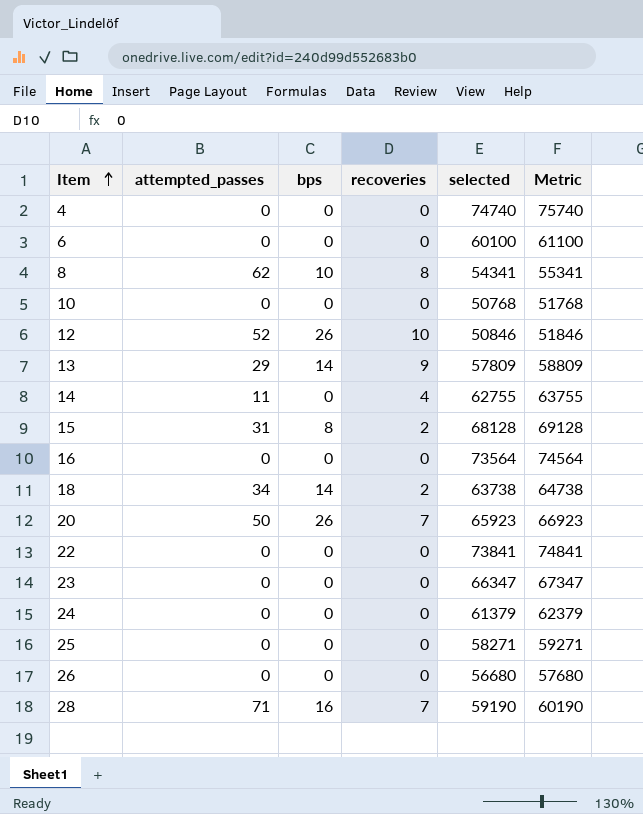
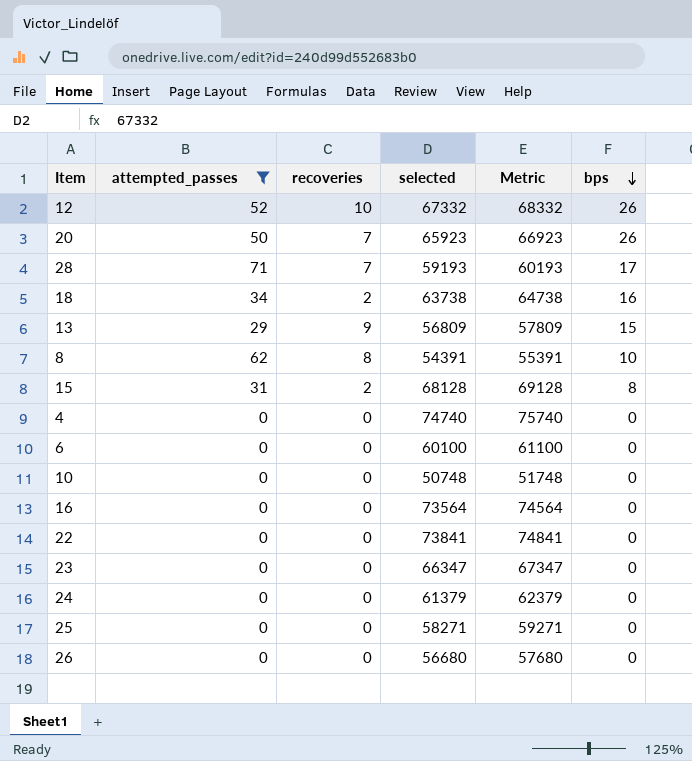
filter: none -> attempted_passes != 11
row order: Item ascending -> bps descending
column bps | position: 3 -> 6
12 | selected: 50846 -> 67332
12 | Metric: 51846 -> 68332
28 | selected: 59190 -> 59193
28 | Metric: 60190 -> 60193
28 | bps: 16 -> 17
18 | bps: 14 -> 16
13 | selected: 57809 -> 56809
13 | Metric: 58809 -> 57809
13 | bps: 14 -> 15
8 | selected: 54341 -> 54391
8 | Metric: 55341 -> 55391
10 | selected: 50768 -> 50748
10 | Metric: 51768 -> 51748

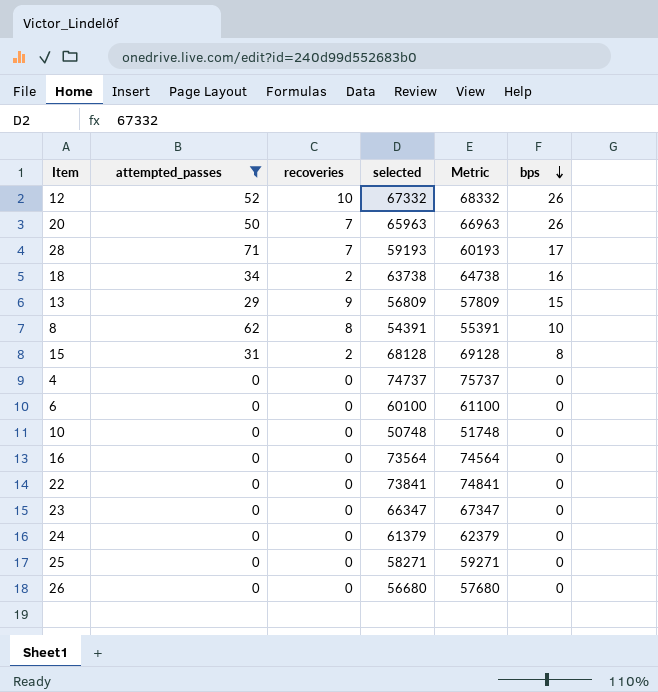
20 | selected: 65923 -> 65963
20 | Metric: 66923 -> 66963
4 | selected: 74740 -> 74737
4 | Metric: 75740 -> 75737

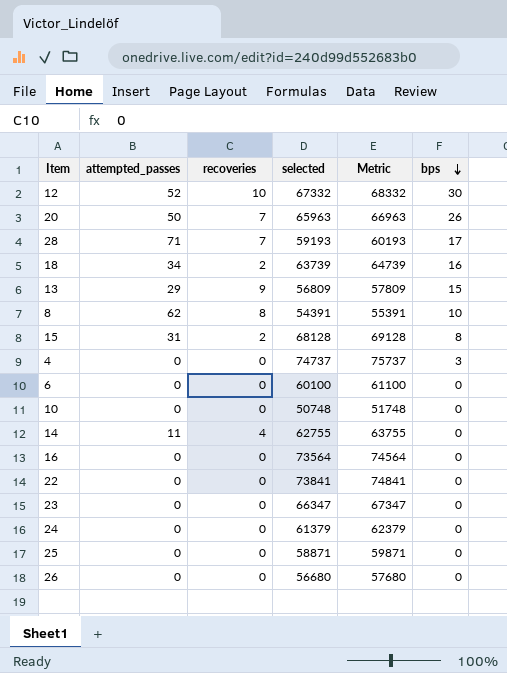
filter: attempted_passes != 11 -> none
12 | bps: 26 -> 30
18 | selected: 63738 -> 63739
18 | Metric: 64738 -> 64739
4 | bps: 0 -> 3
25 | selected: 58271 -> 58871
25 | Metric: 59271 -> 59871

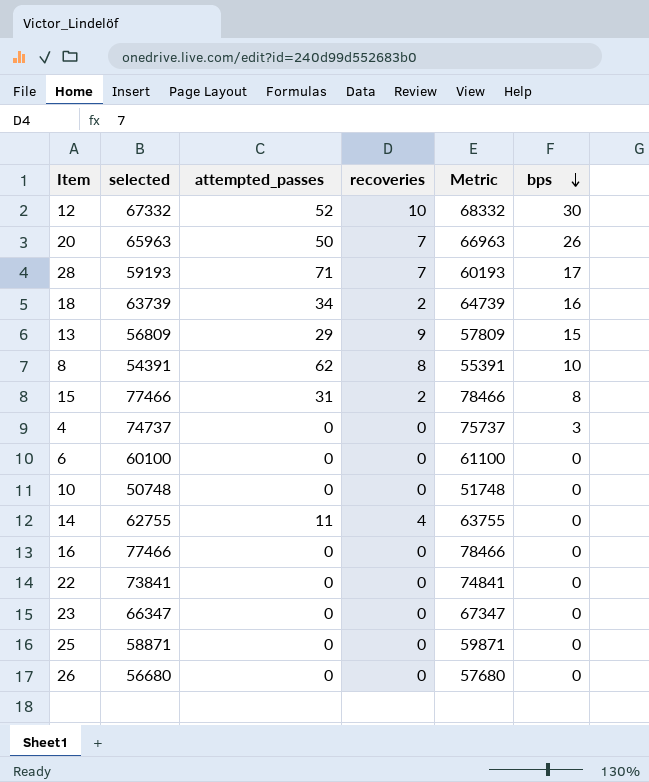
column selected | position: 4 -> 2
row 24: 0 | 0 | 61379 | 62379 | 0 -> none
15 | selected: 68128 -> 77466
15 | Metric: 69128 -> 78466
16 | selected: 73564 -> 77466
16 | Metric: 74564 -> 78466

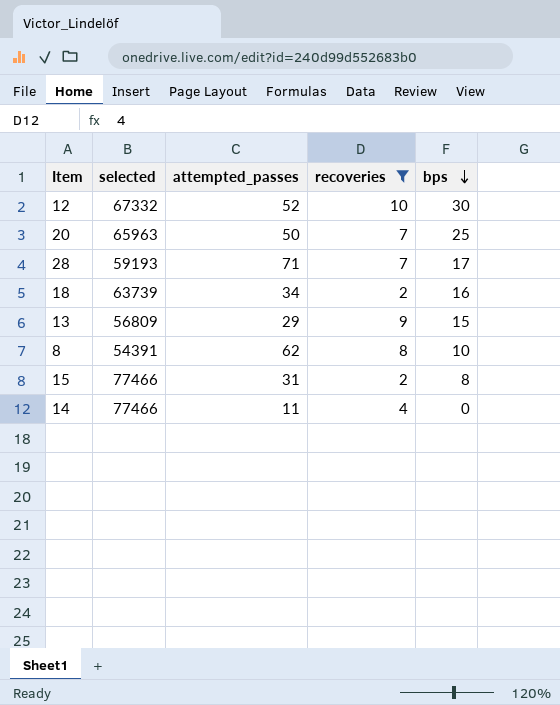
filter: none -> recoveries != 0
column Metric | formula: [selected] + 1000 -> none
20 | bps: 26 -> 25
14 | selected: 62755 -> 77466

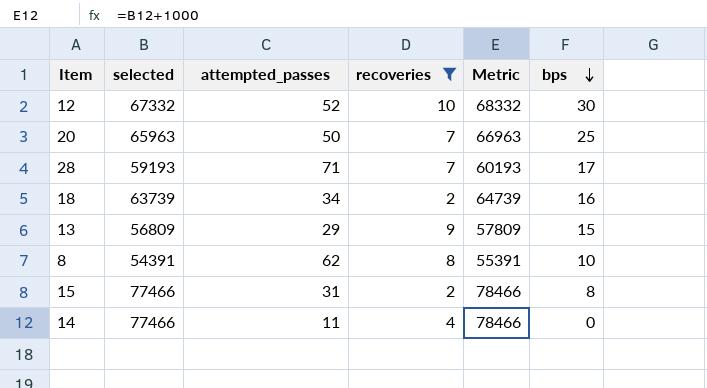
column Metric | formula: none -> [selected] + 1000

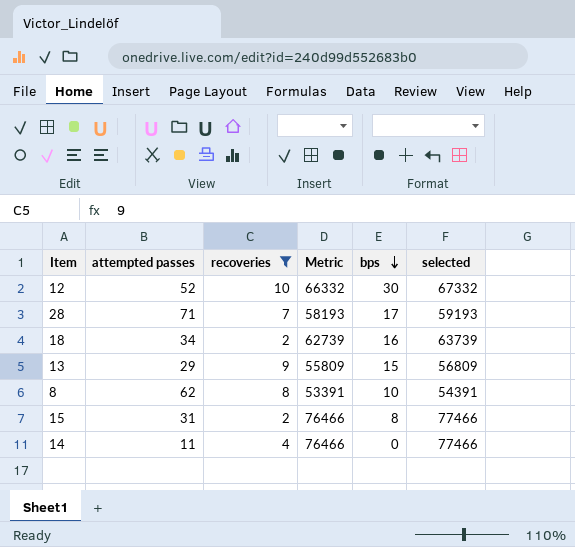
column name: attempted_passes -> attempted passes
column Metric | formula: [selected] + 1000 -> [selected] - 1000
column selected | position: 2 -> 6
row 20: 65963 | 50 | 7 | 66963 | 25 -> none

